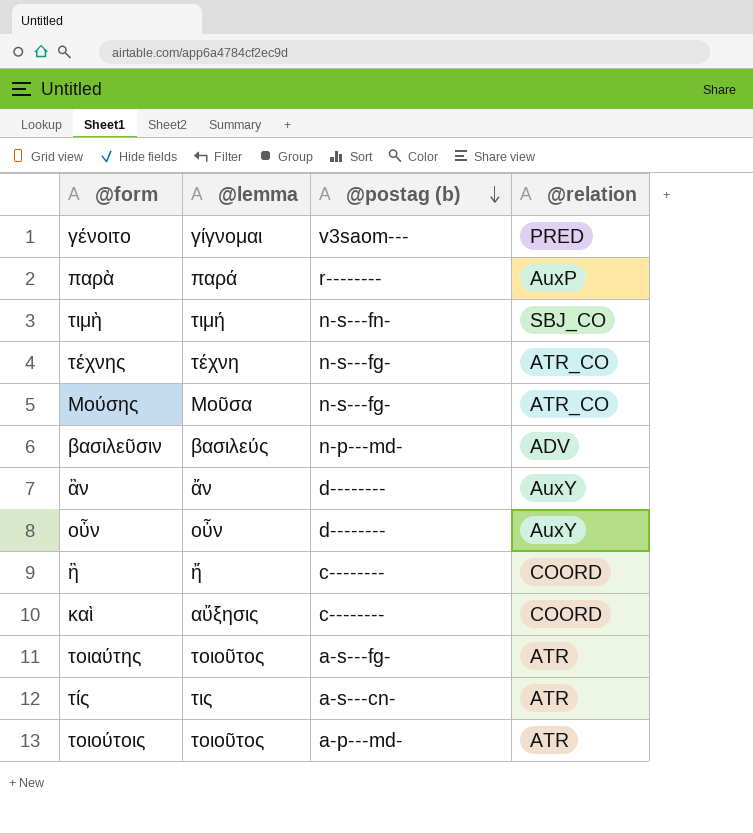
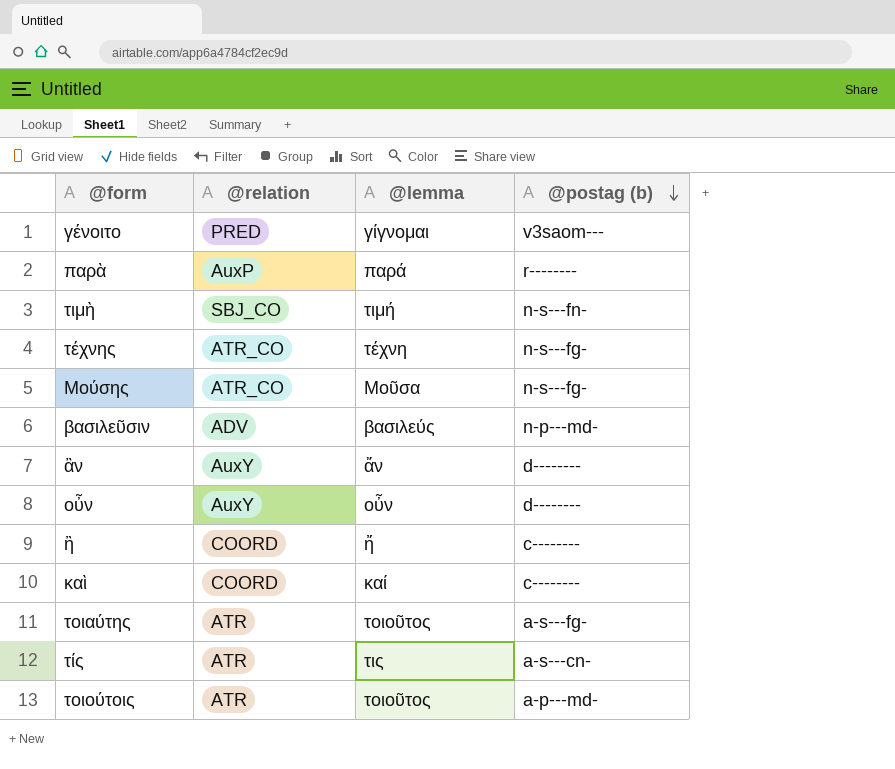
column @relation | position: 4 -> 2
καὶ | @lemma: αὔξησις -> καί

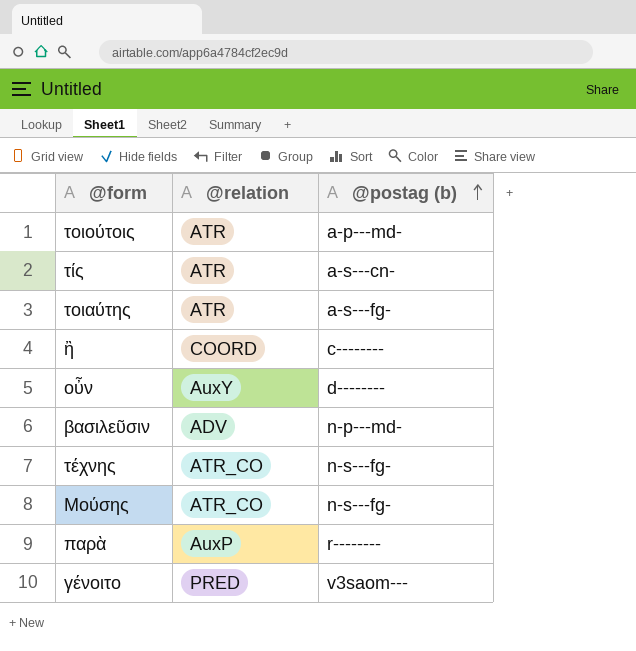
row order: @postag (b) descending -> @postag (b) ascending
column @lemma | position: 3 -> none
row τιμὴ: SBJ_CO | τιμή | n-s---fn- -> none
row ἂν: AuxY | ἄν | d-------- -> none
row καὶ: COORD | καί | c-------- -> none

